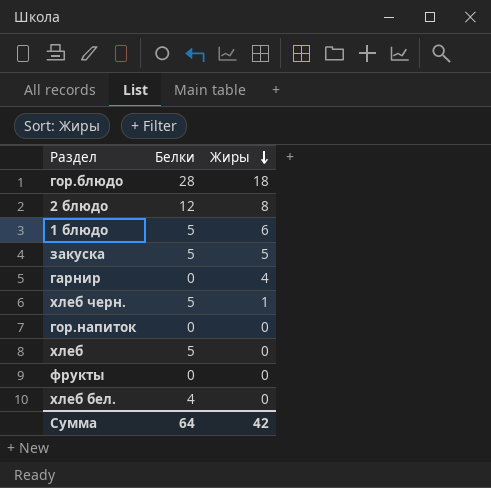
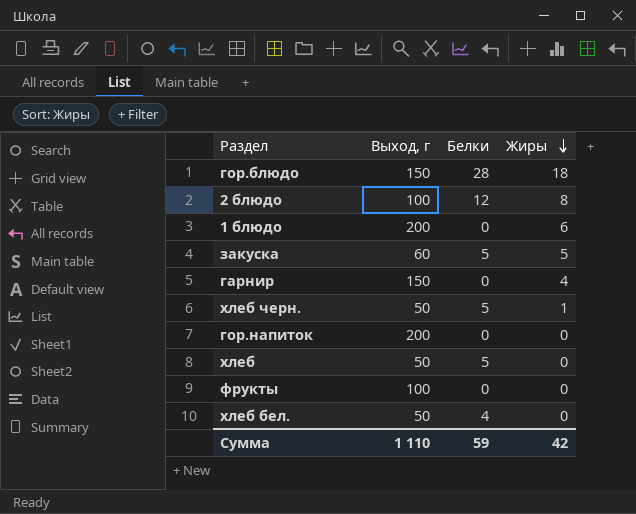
column Выход, г | position: none -> 2
1 блюдо | Белки: 5 -> 0
Сумма | Белки: 64 -> 59

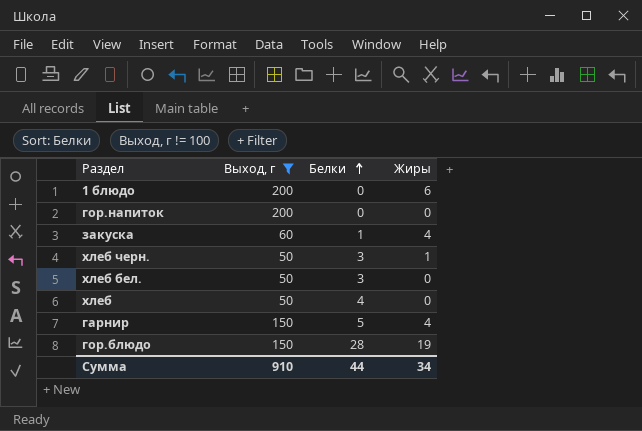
filter: none -> Выход, г != 100
row order: Жиры descending -> Белки ascending
закуска | Белки: 5 -> 1
закуска | Жиры: 5 -> 4
хлеб черн. | Белки: 5 -> 3
хлеб бел. | Белки: 4 -> 3
хлеб | Белки: 5 -> 4
гарнир | Белки: 0 -> 5
гор.блюдо | Жиры: 18 -> 19
Сумма | Выход, г: 1 110 -> 910
Сумма | Белки: 59 -> 44
Сумма | Жиры: 42 -> 34

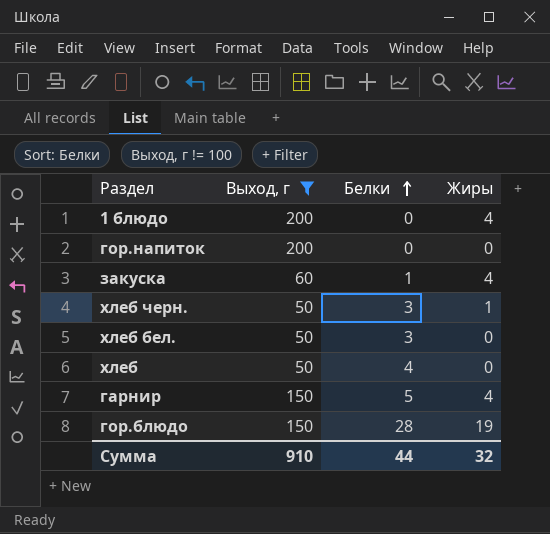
1 блюдо | Жиры: 6 -> 4
Сумма | Жиры: 34 -> 32

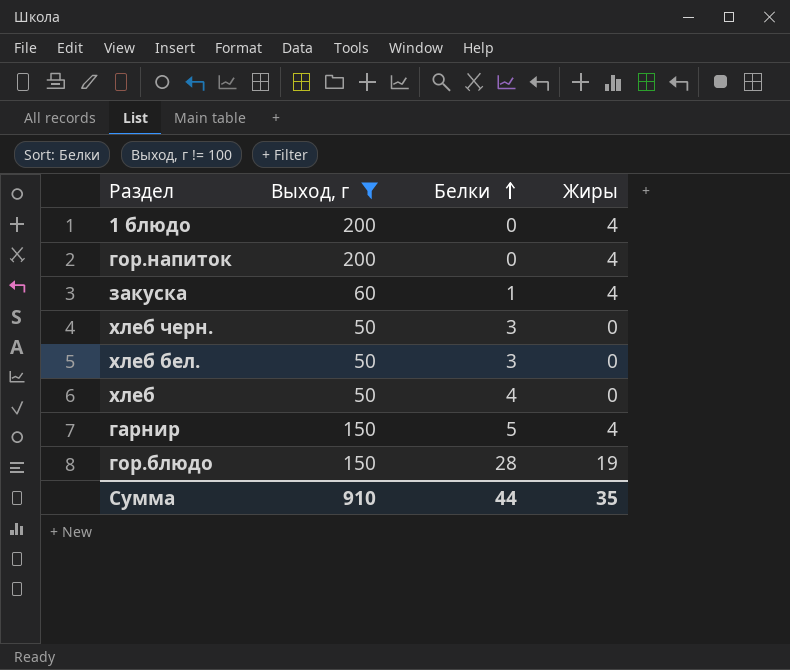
гор.напиток | Жиры: 0 -> 4
хлеб черн. | Жиры: 1 -> 0
Сумма | Жиры: 32 -> 35

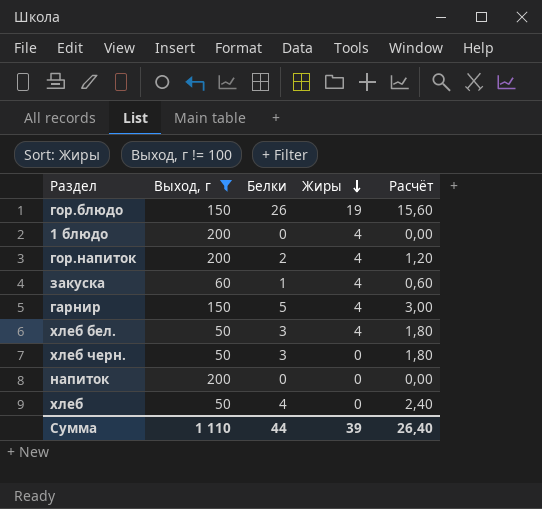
row order: Белки ascending -> Жиры descending
column Расчёт | formula: none -> [Белки] * 0,6
гор.блюдо | Белки: 28 -> 26
гор.напиток | Белки: 0 -> 2
хлеб бел. | Жиры: 0 -> 4
row напиток: none -> 200 | 0 | 0 | 0,00
Сумма | Выход, г: 910 -> 1 110
Сумма | Жиры: 35 -> 39

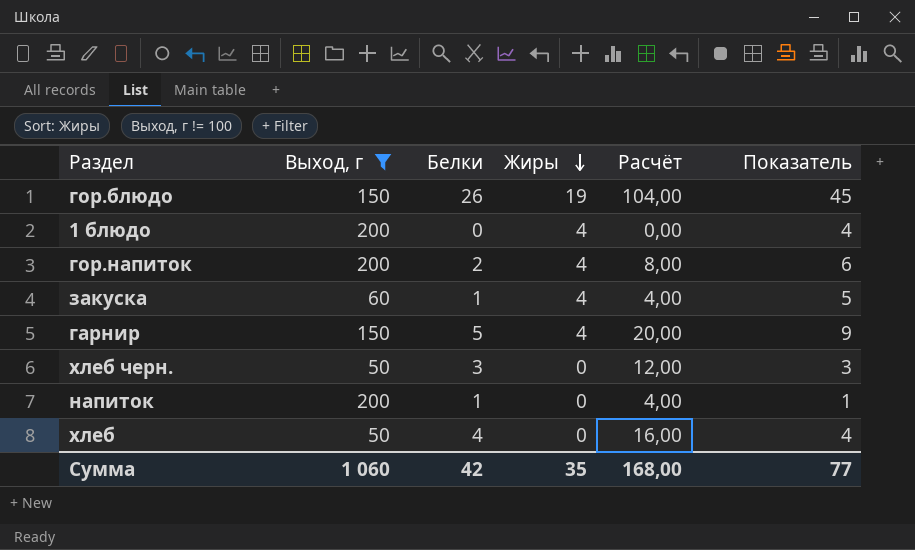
column Расчёт | formula: [Белки] * 0,6 -> [Белки] * 4
column Показатель | formula: none -> [Белки] + [Жиры]
row хлеб бел.: 50 | 3 | 4 | 1,80 -> none
напиток | Белки: 0 -> 1
Сумма | Выход, г: 1 110 -> 1 060
Сумма | Белки: 44 -> 42
Сумма | Жиры: 39 -> 35
Сумма | Расчёт: 26,40 -> 168,00

